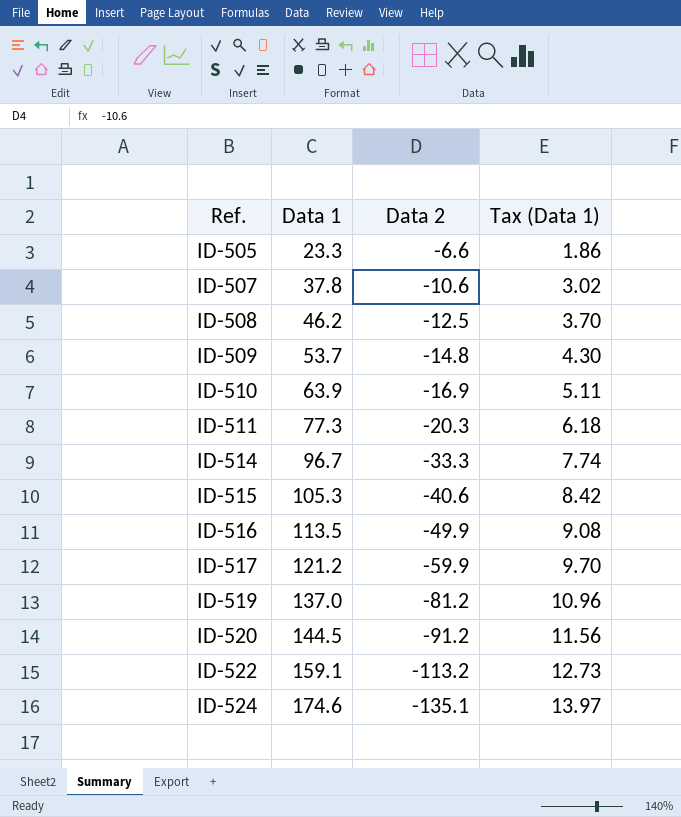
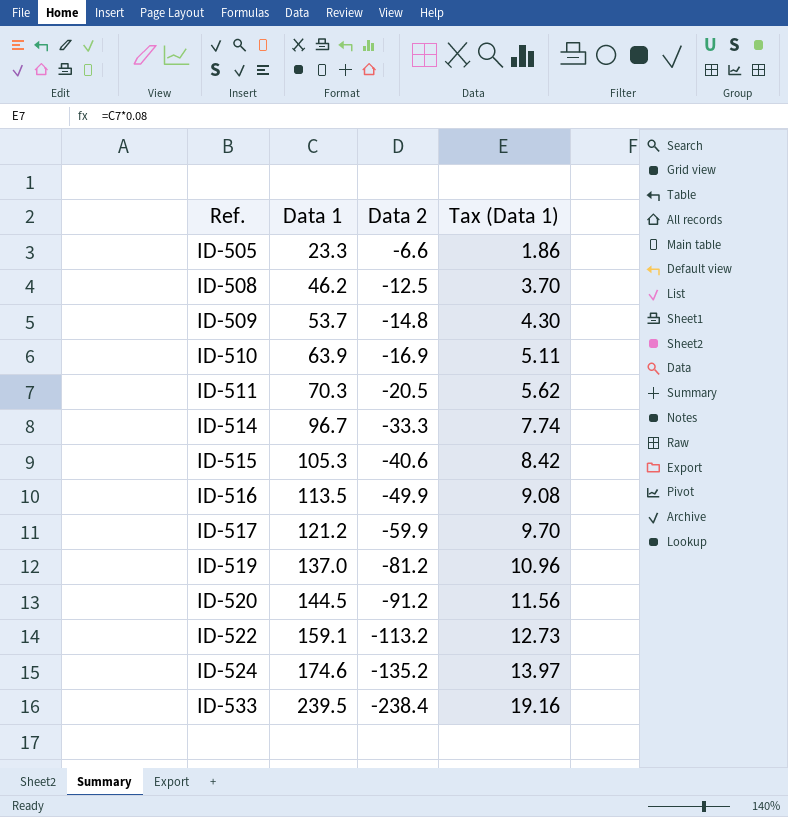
row ID-507: 37.8 | -10.6 | 3.02 -> none
ID-511 | Data 1: 77.3 -> 70.3
ID-511 | Data 2: -20.3 -> -20.5
ID-511 | Tax (Data 1): 6.18 -> 5.62
ID-524 | Data 2: -135.1 -> -135.2
row ID-533: none -> 239.5 | -238.4 | 19.16

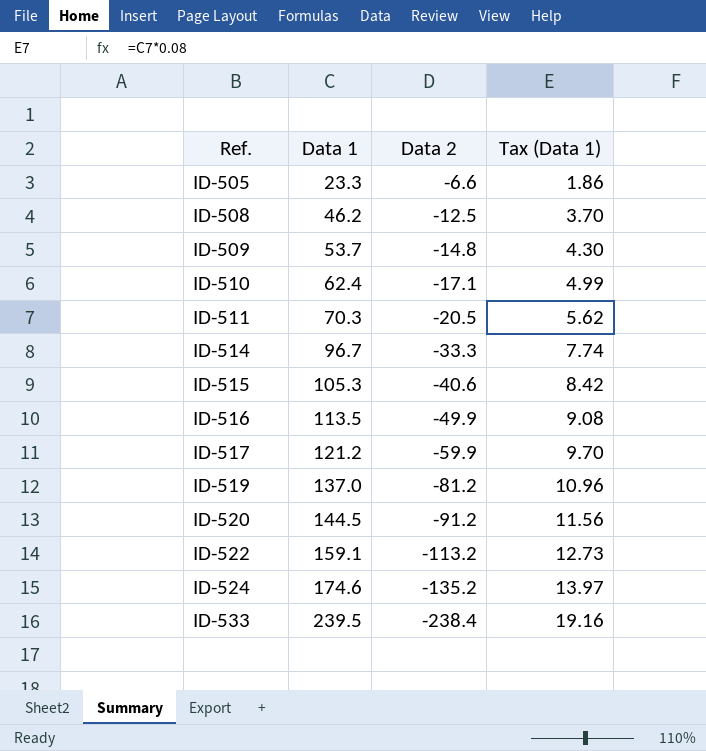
ID-510 | Data 1: 63.9 -> 62.4
ID-510 | Data 2: -16.9 -> -17.1
ID-510 | Tax (Data 1): 5.11 -> 4.99

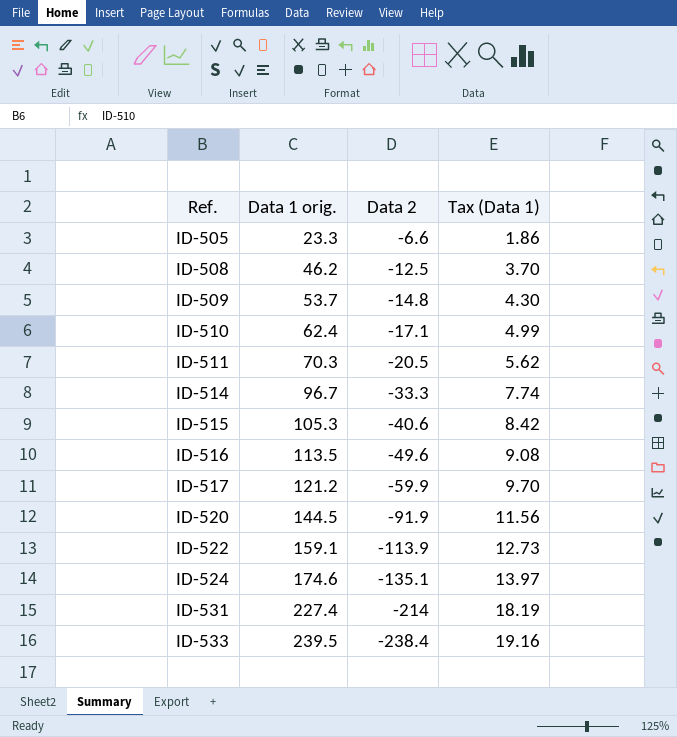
column name: Data 1 -> Data 1 orig.
row ID-519: 137.0 | -81.2 | 10.96 -> none
ID-516 | Data 2: -49.9 -> -49.6
ID-520 | Data 2: -91.2 -> -91.9
ID-522 | Data 2: -113.2 -> -113.9
ID-524 | Data 2: -135.2 -> -135.1
row ID-531: none -> 227.4 | -214 | 18.19

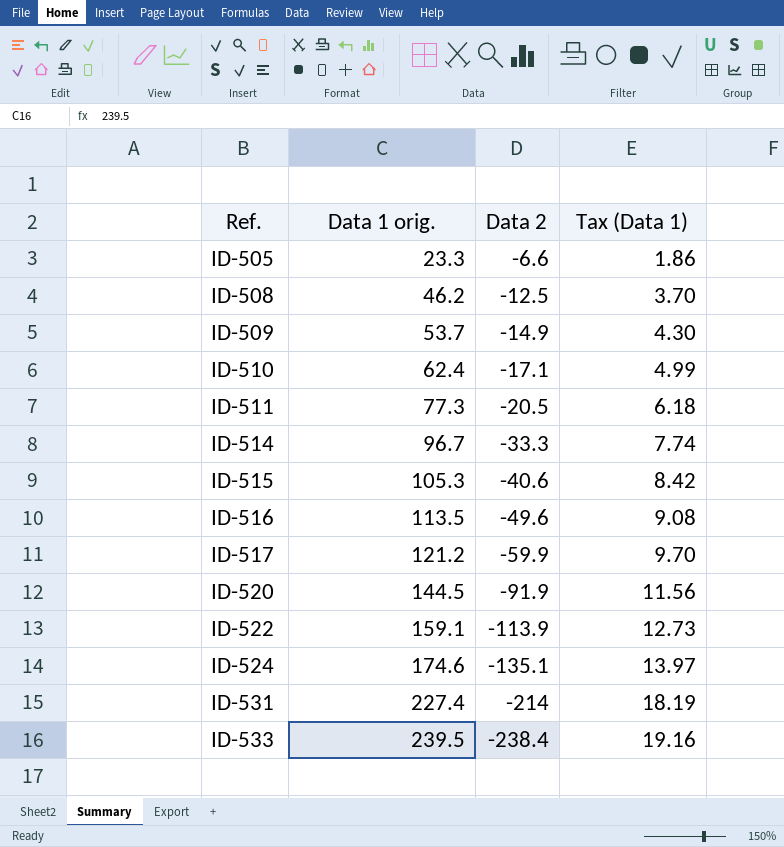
ID-509 | Data 2: -14.8 -> -14.9
ID-511 | Data 1 orig.: 70.3 -> 77.3
ID-511 | Tax (Data 1): 5.62 -> 6.18

